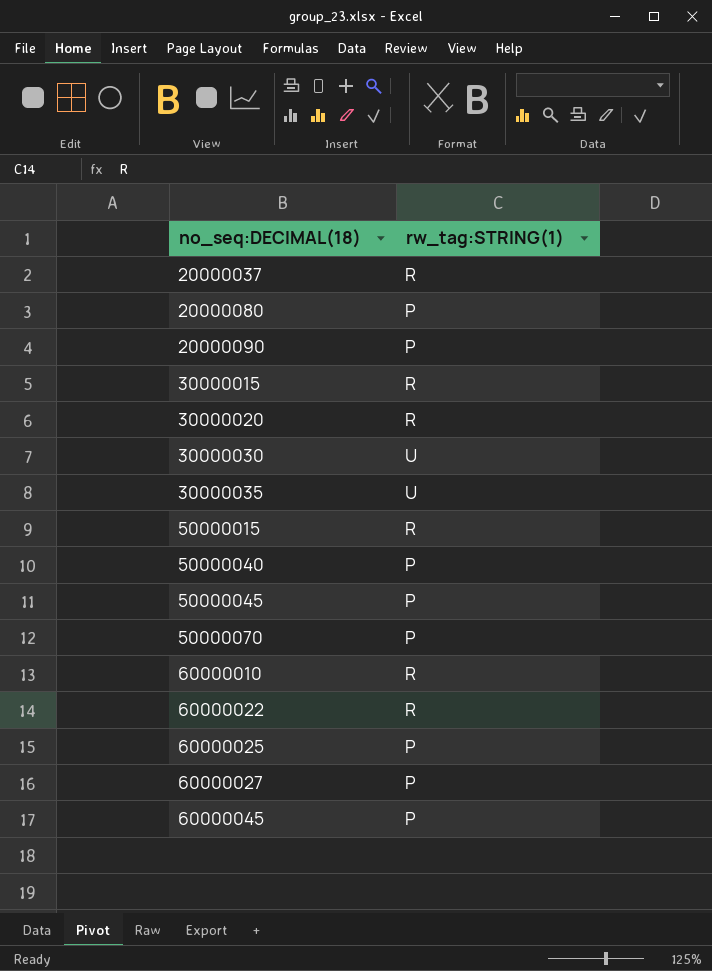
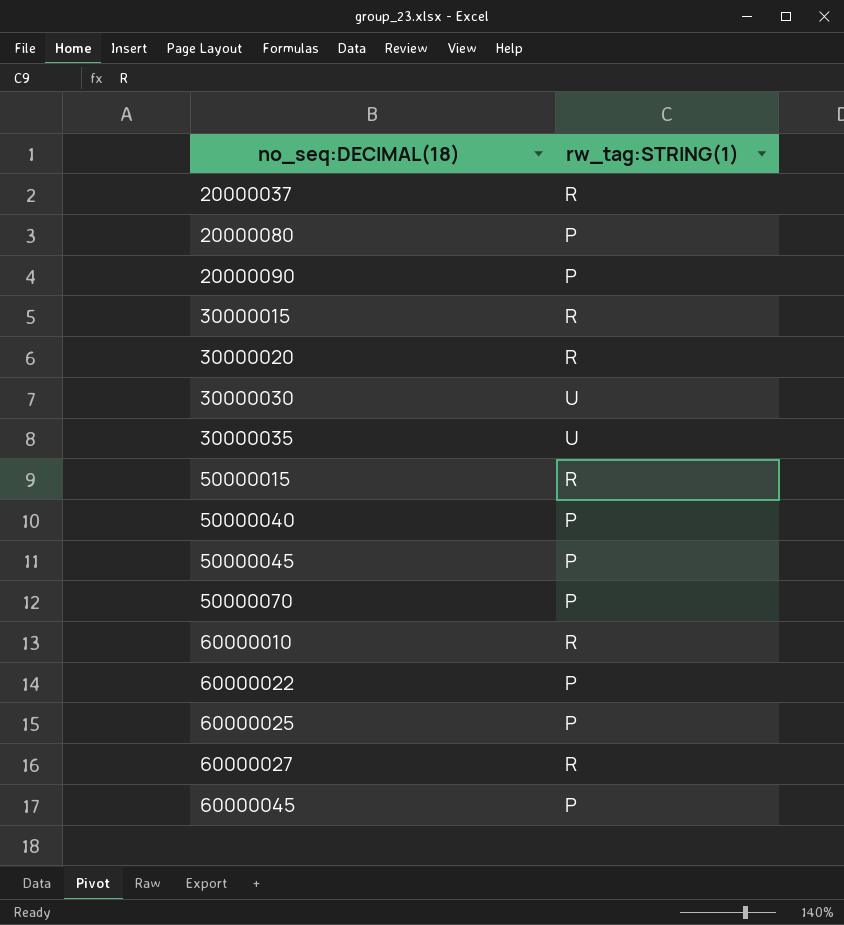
60000022 | rw_tag:STRING(1): R -> P
60000027 | rw_tag:STRING(1): P -> R

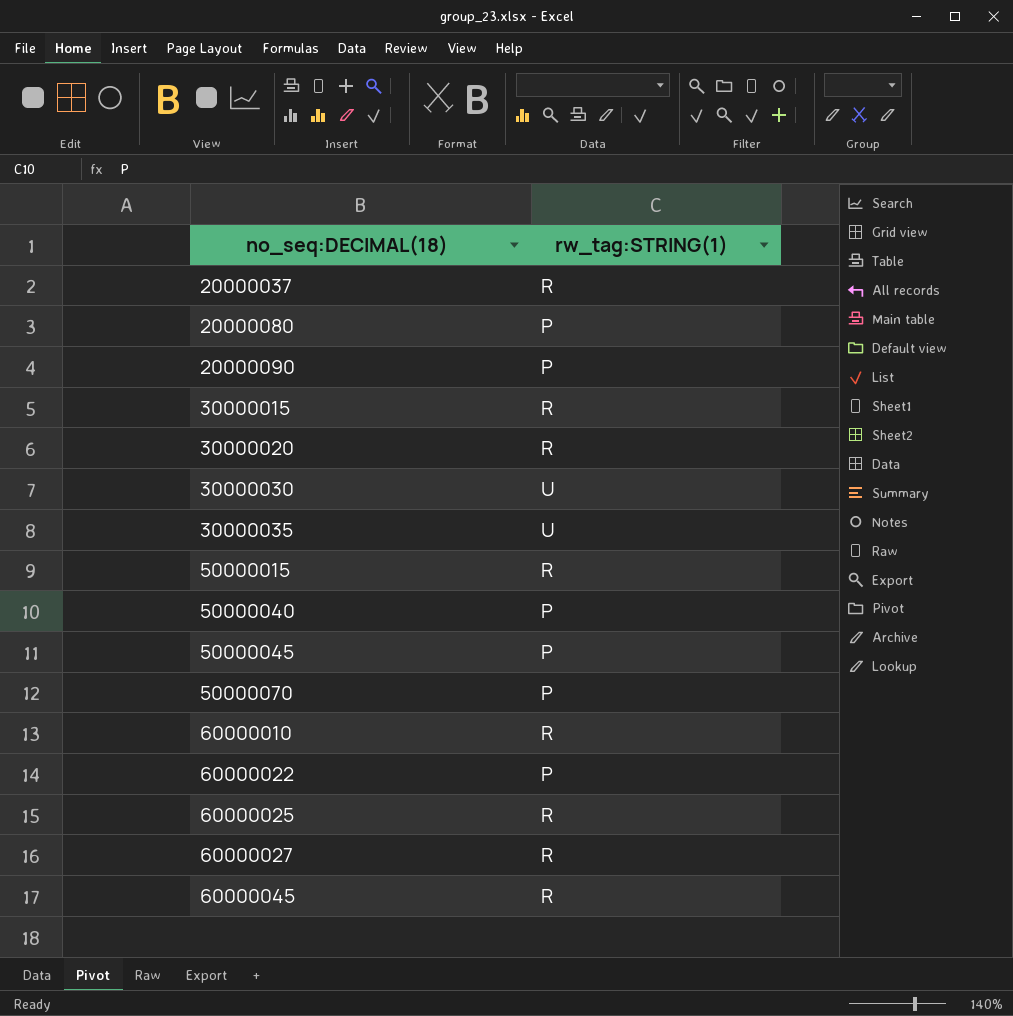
60000025 | rw_tag:STRING(1): P -> R
60000045 | rw_tag:STRING(1): P -> R

